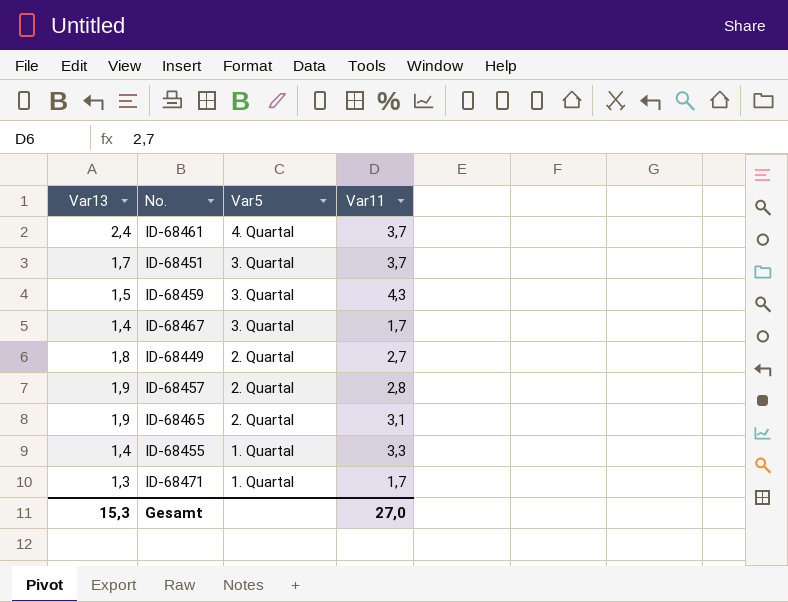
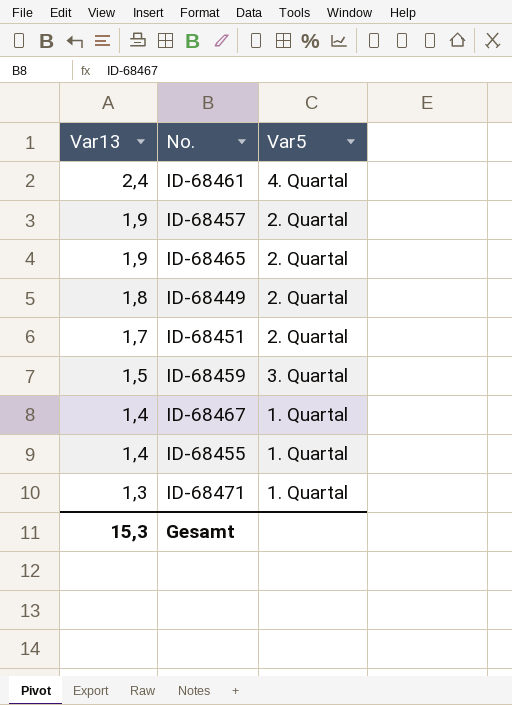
row order: Var5 descending -> Var13 descending
column Var11 | position: 4 -> none
ID-68451 | Var5: 3. Quartal -> 2. Quartal
ID-68467 | Var5: 3. Quartal -> 1. Quartal

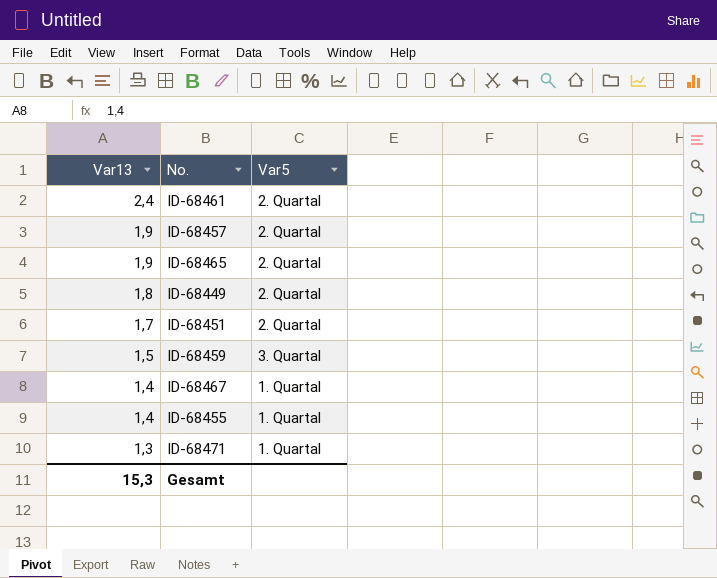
ID-68461 | Var5: 4. Quartal -> 2. Quartal

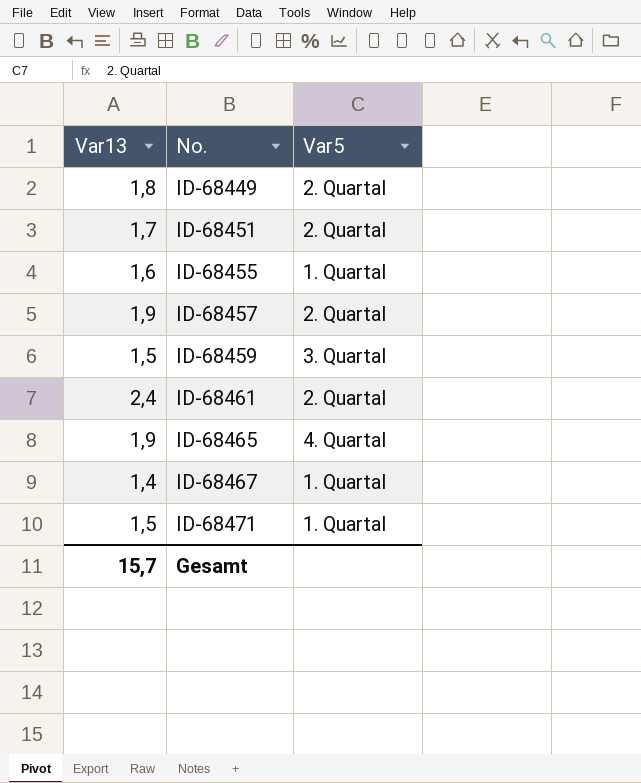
row order: Var13 descending -> No. ascending
ID-68455 | Var13: 1,4 -> 1,6
ID-68465 | Var5: 2. Quartal -> 4. Quartal
ID-68471 | Var13: 1,3 -> 1,5
Gesamt | Var13: 15,3 -> 15,7

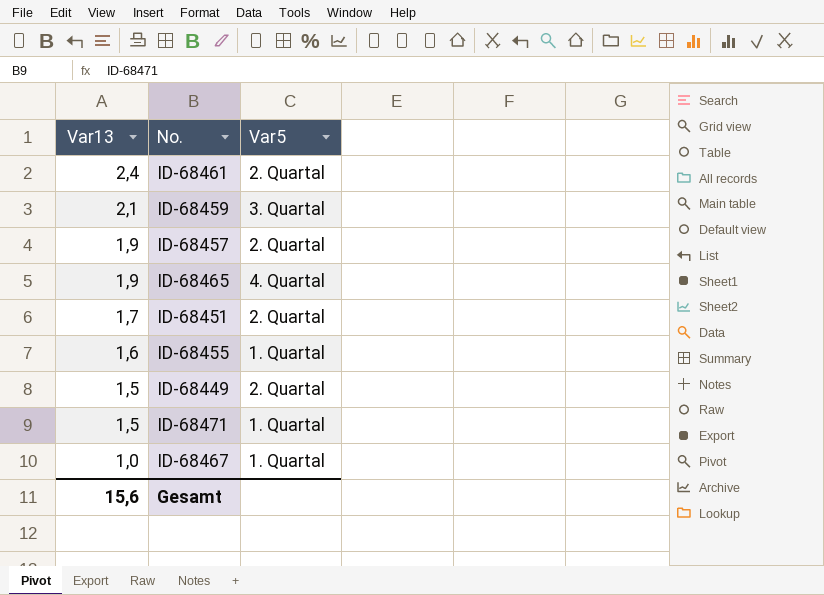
row order: No. ascending -> Var13 descending
ID-68459 | Var13: 1,5 -> 2,1
ID-68449 | Var13: 1,8 -> 1,5
ID-68467 | Var13: 1,4 -> 1,0
Gesamt | Var13: 15,7 -> 15,6

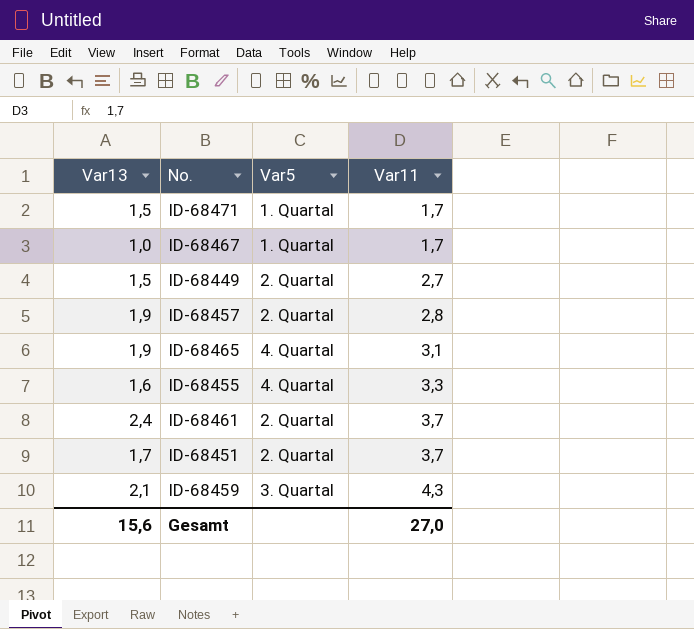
row order: Var13 descending -> Var11 ascending
column Var11 | position: none -> 4
ID-68455 | Var5: 1. Quartal -> 4. Quartal

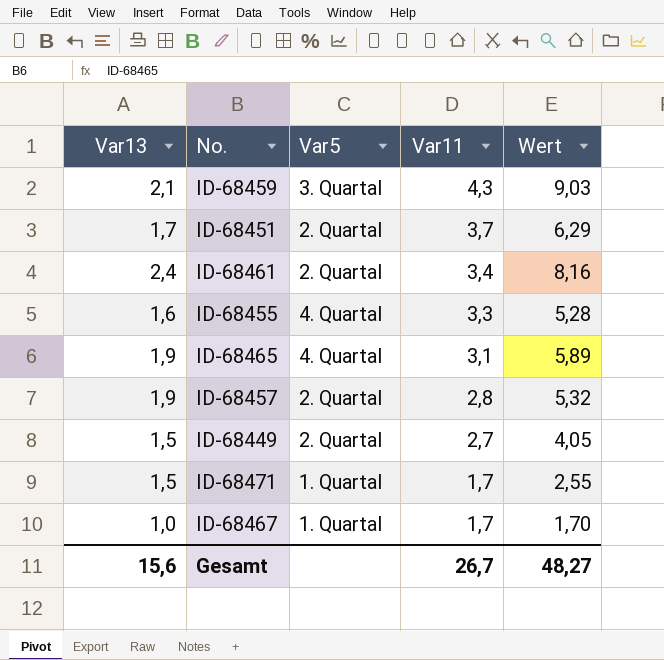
row order: Var11 ascending -> Var11 descending
column Wert | formula: none -> [Var13] * [Var11]
ID-68461 | Var11: 3,7 -> 3,4
Gesamt | Var11: 27,0 -> 26,7

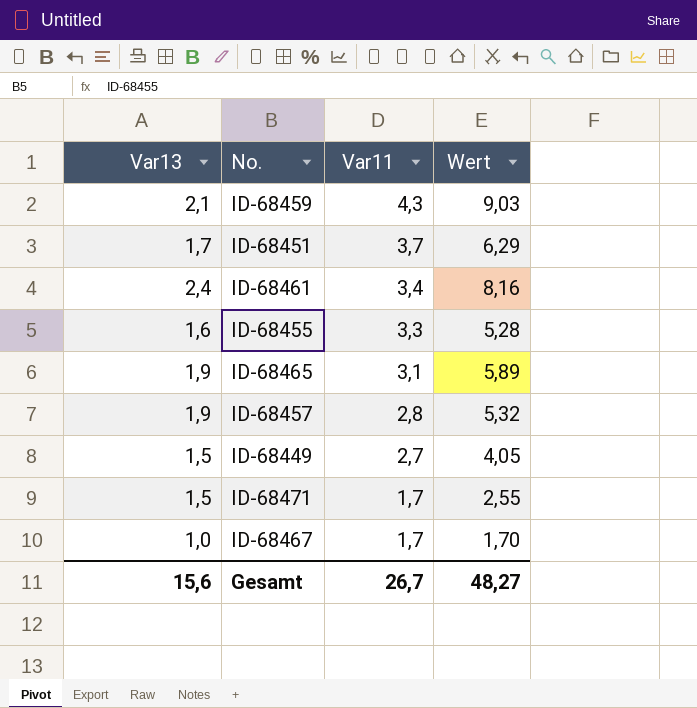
column Var5 | position: 3 -> none

